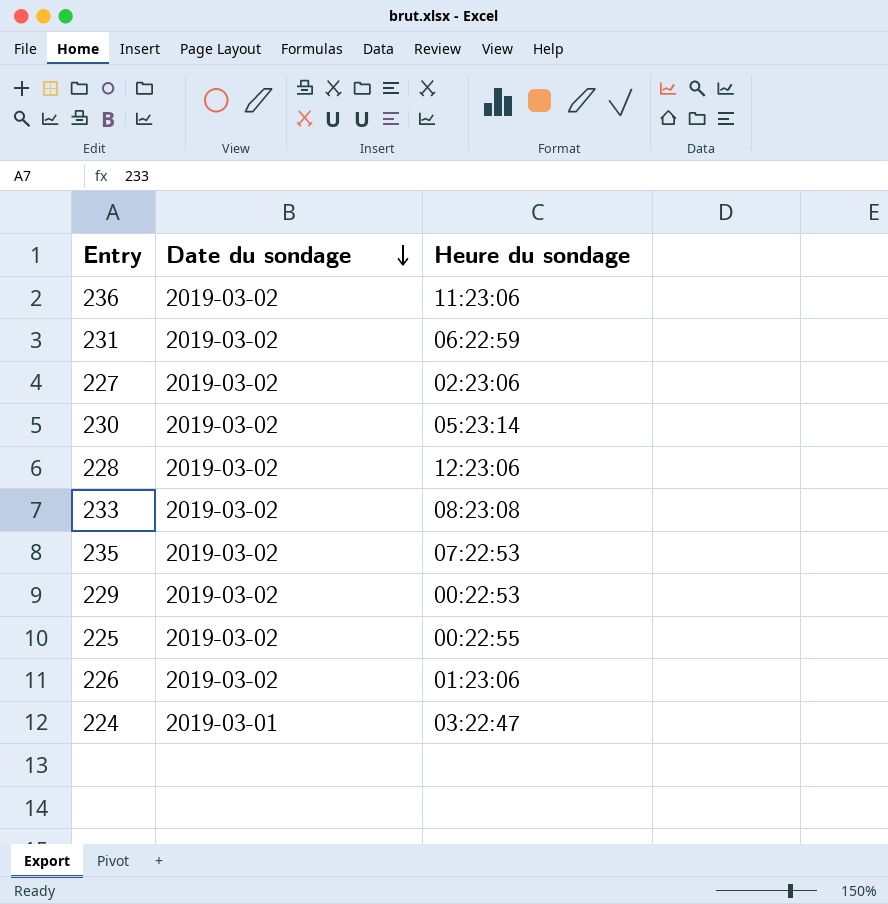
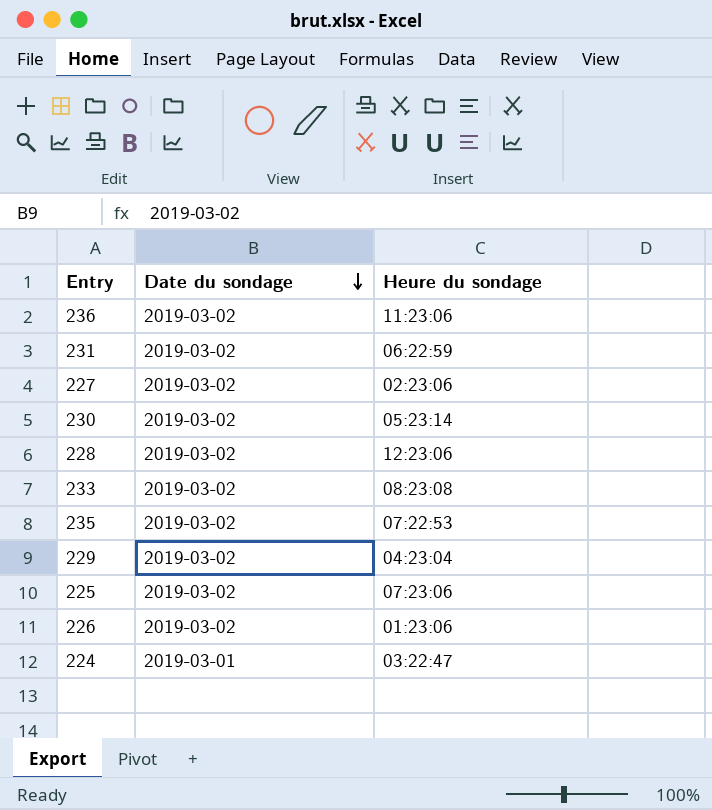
229 | Heure du sondage: 00:22:53 -> 04:23:04
225 | Heure du sondage: 00:22:55 -> 07:23:06

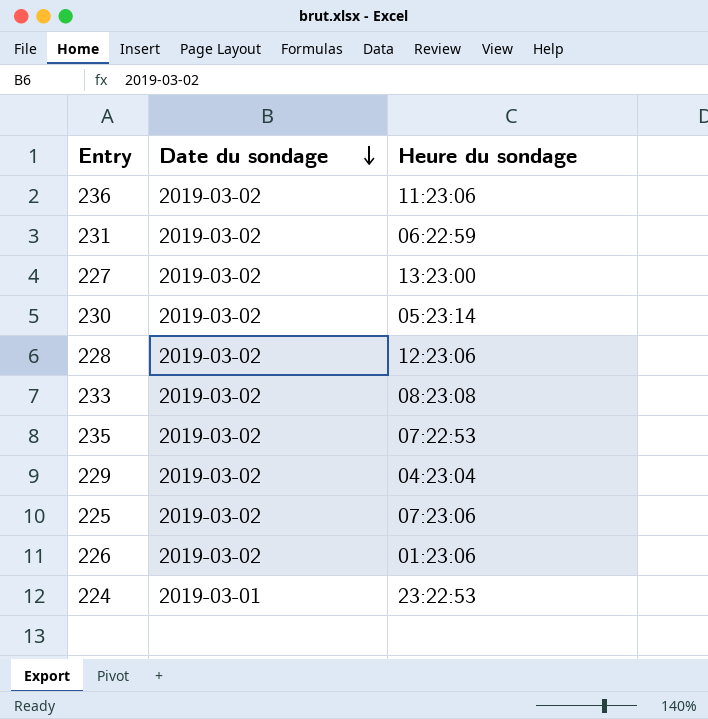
227 | Heure du sondage: 02:23:06 -> 13:23:00
224 | Heure du sondage: 03:22:47 -> 23:22:53

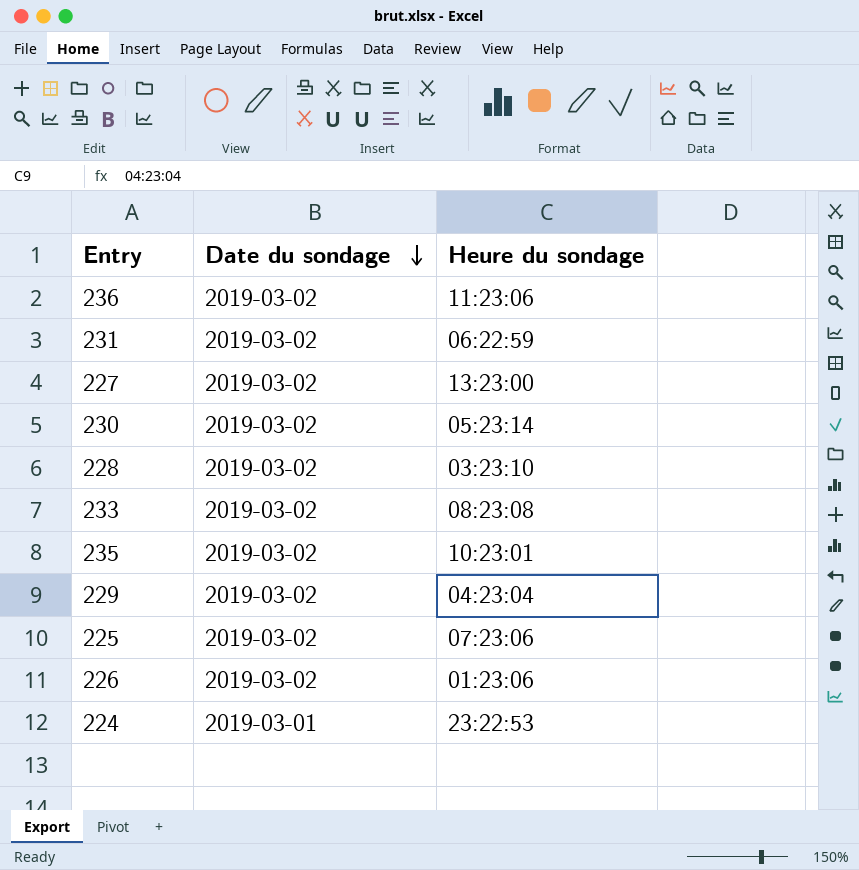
228 | Heure du sondage: 12:23:06 -> 03:23:10
235 | Heure du sondage: 07:22:53 -> 10:23:01

